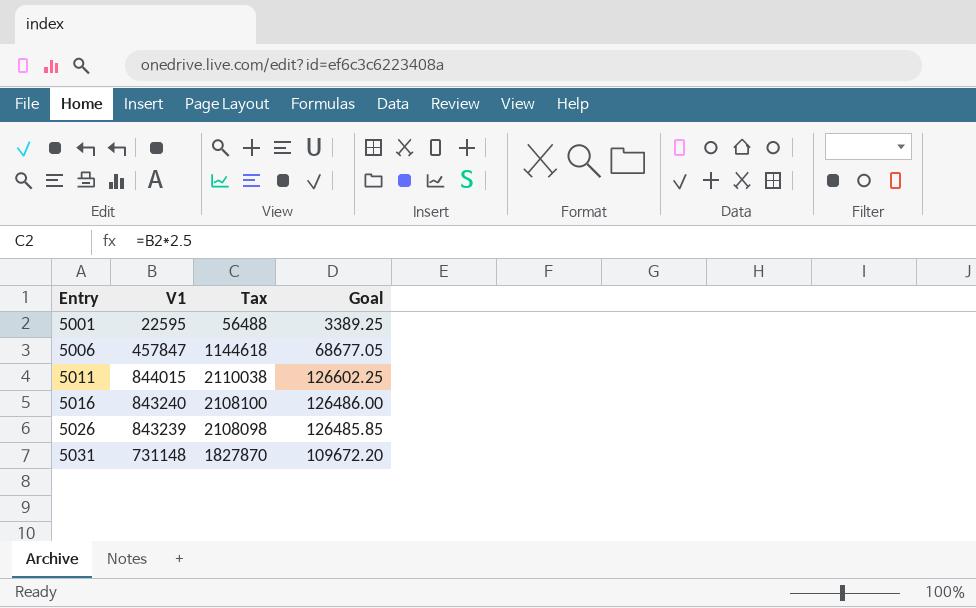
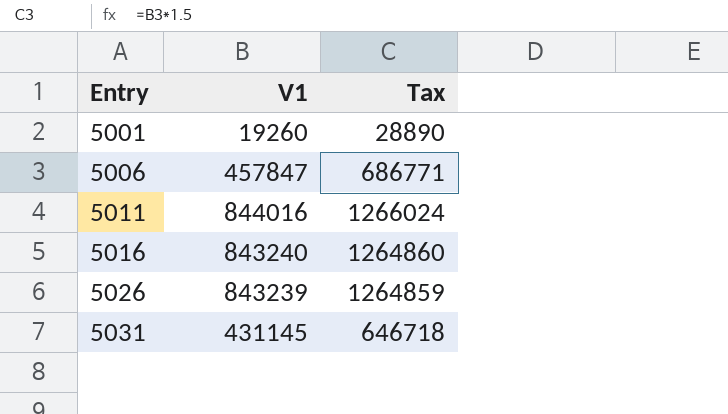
column Goal | formula: [V1] * 0.15 -> none
column Tax | formula: [V1] * 2.5 -> [V1] * 1.5
5001 | V1: 22595 -> 19260
5011 | V1: 844015 -> 844016
5031 | V1: 731148 -> 431145

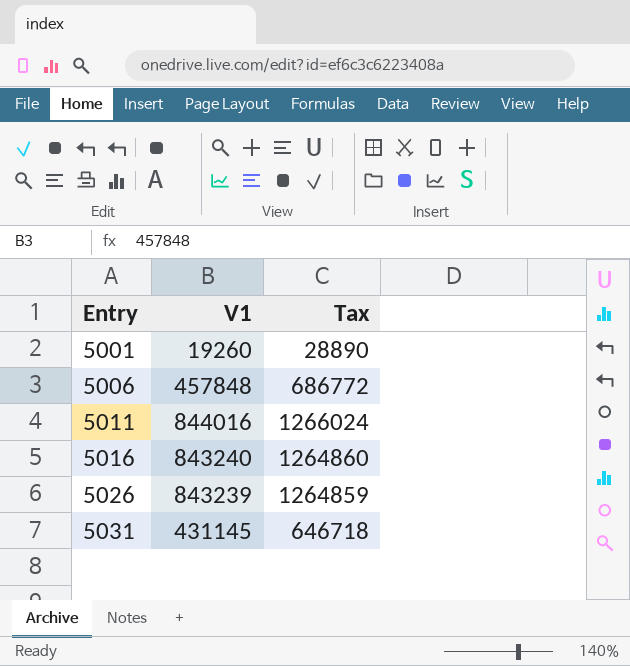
5006 | V1: 457847 -> 457848
5006 | Tax: 686771 -> 686772

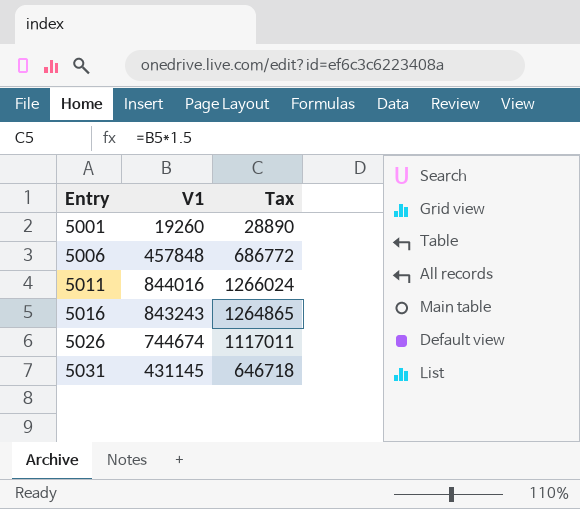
5016 | V1: 843240 -> 843243
5016 | Tax: 1264860 -> 1264865
5026 | V1: 843239 -> 744674
5026 | Tax: 1264859 -> 1117011

